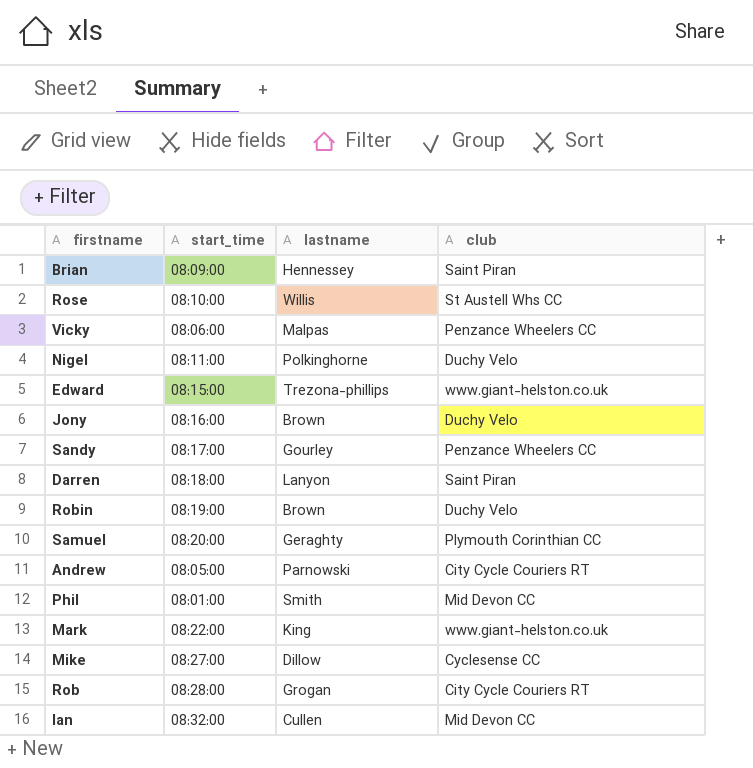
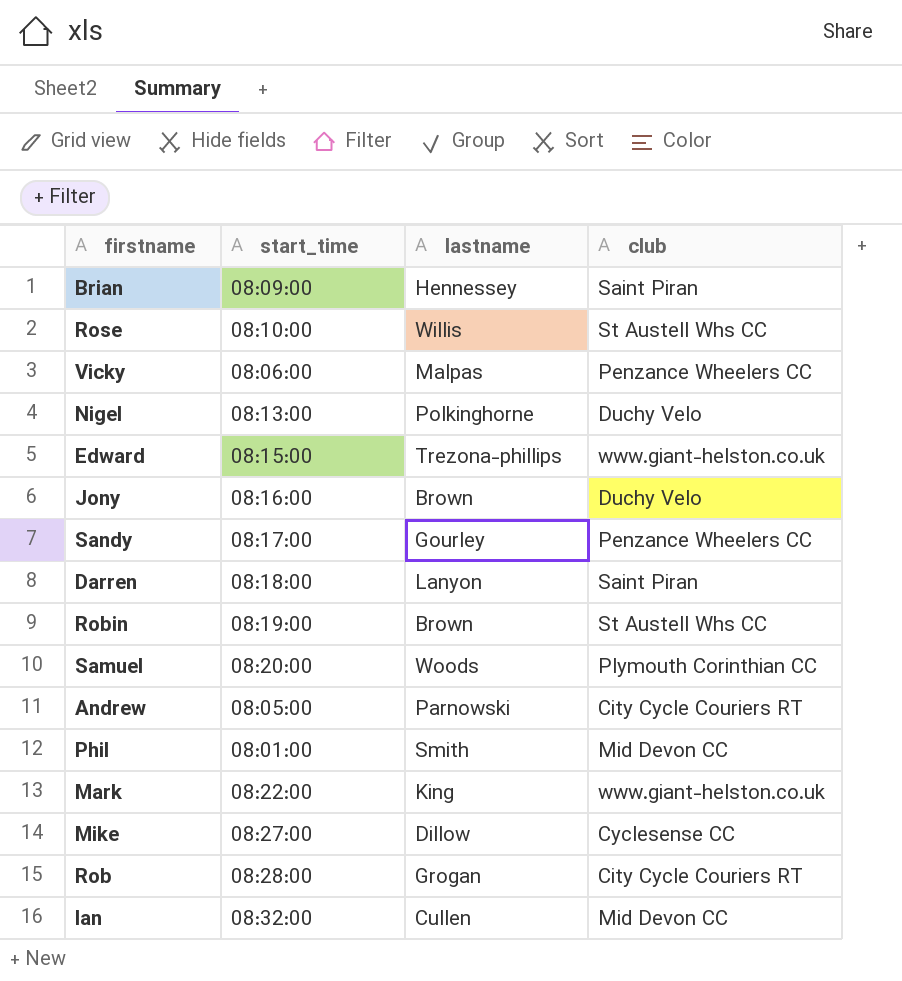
Nigel | start_time: 08:11:00 -> 08:13:00
Robin | club: Duchy Velo -> St Austell Whs CC
Samuel | lastname: Geraghty -> Woods

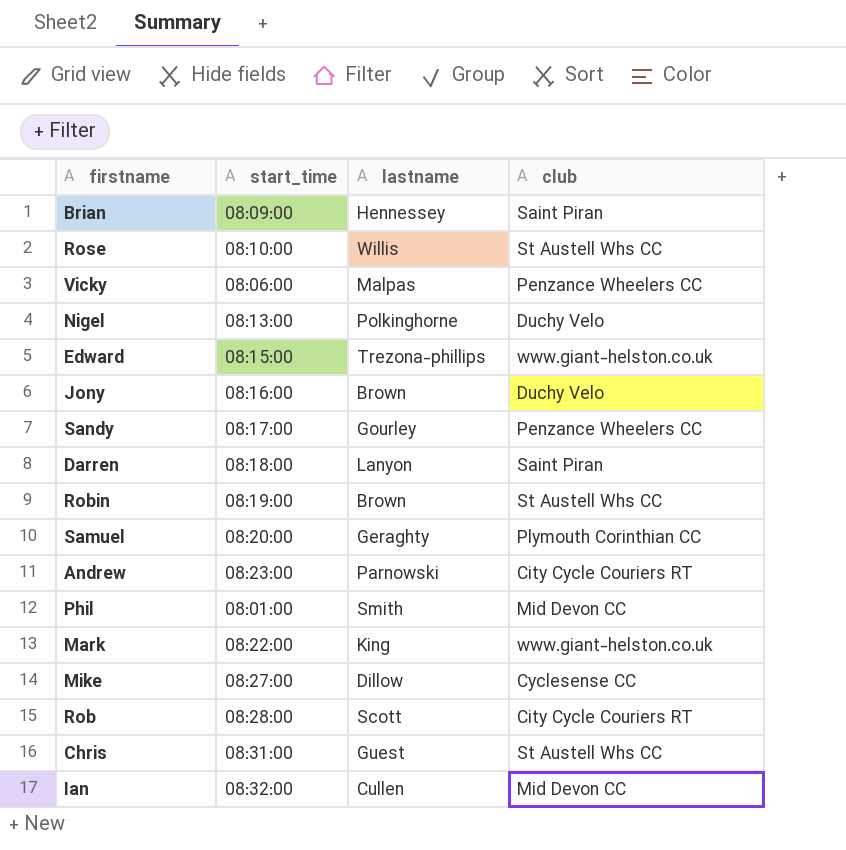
Samuel | lastname: Woods -> Geraghty
Andrew | start_time: 08:05:00 -> 08:23:00
Rob | lastname: Grogan -> Scott
row Chris: none -> 08:31:00 | Guest | St Austell Whs CC

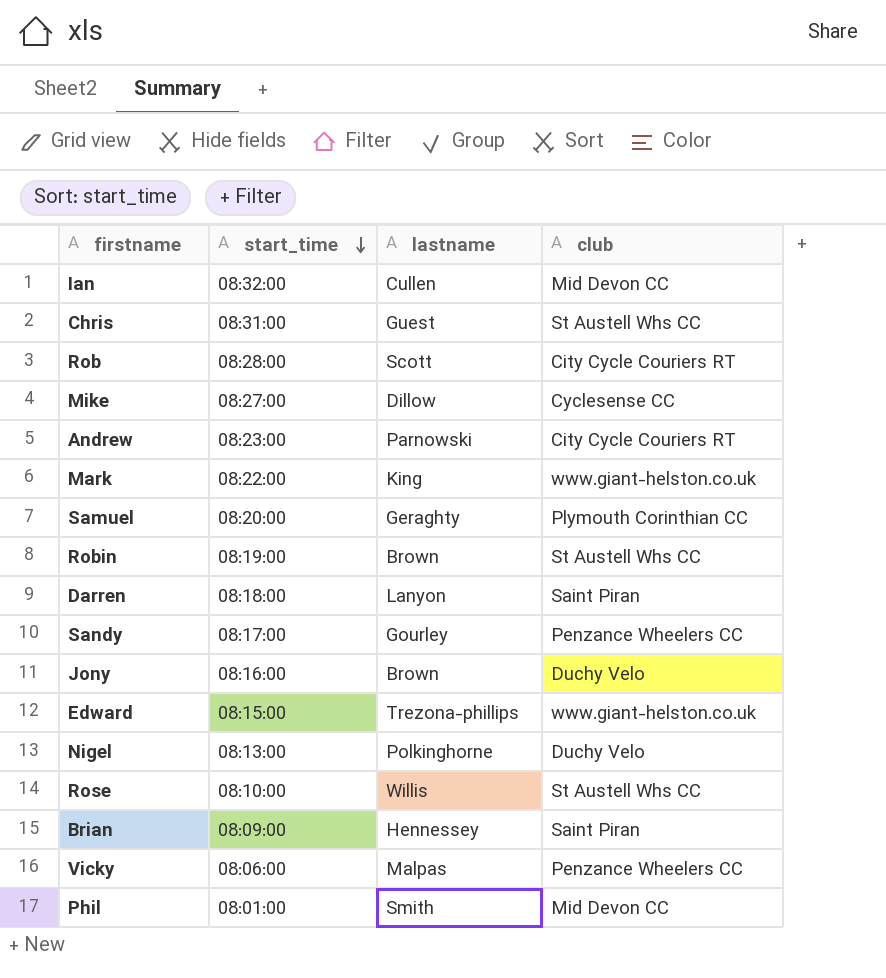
row order: none -> start_time descending

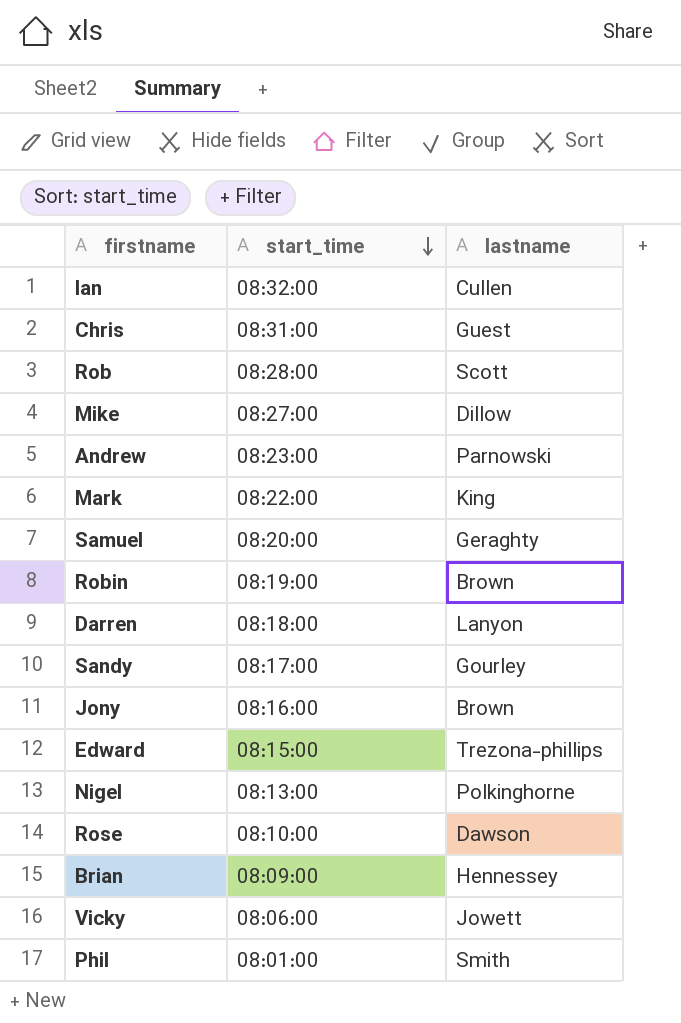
column club | position: 4 -> none
Rose | lastname: Willis -> Dawson
Vicky | lastname: Malpas -> Jowett

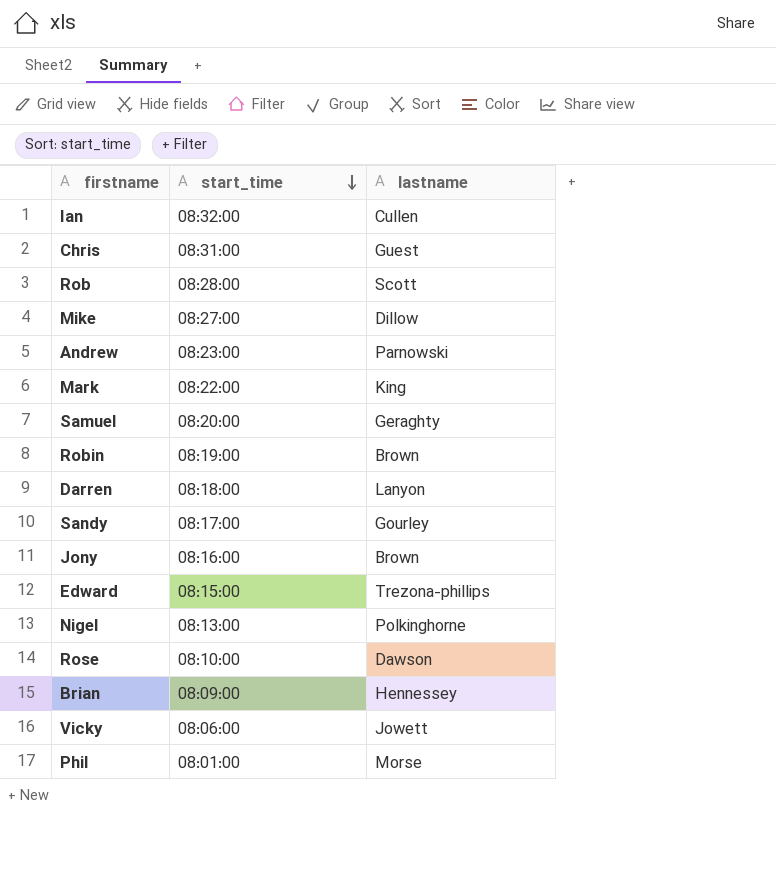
Phil | lastname: Smith -> Morse

